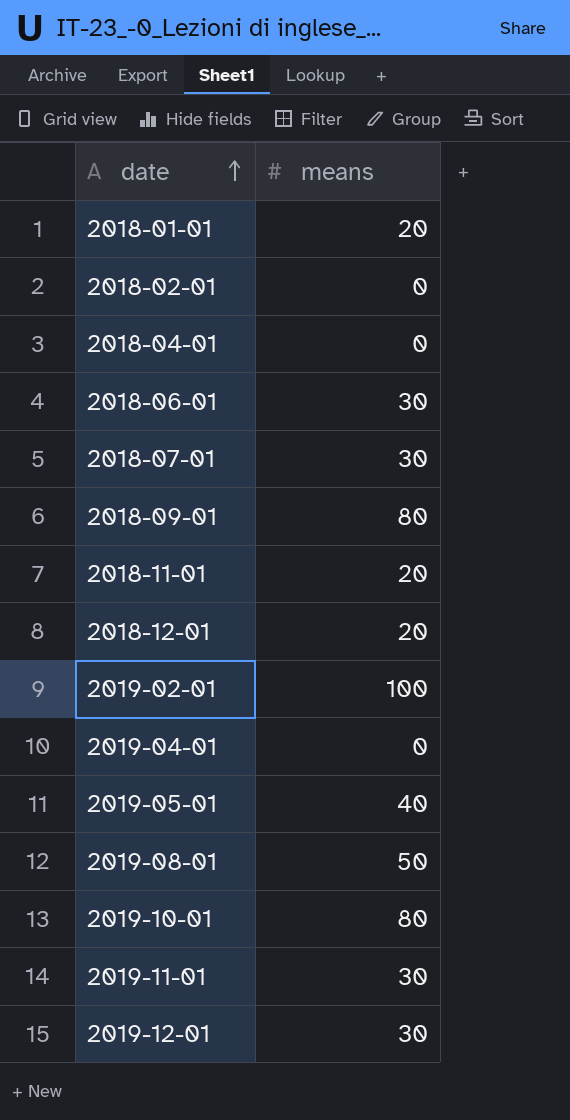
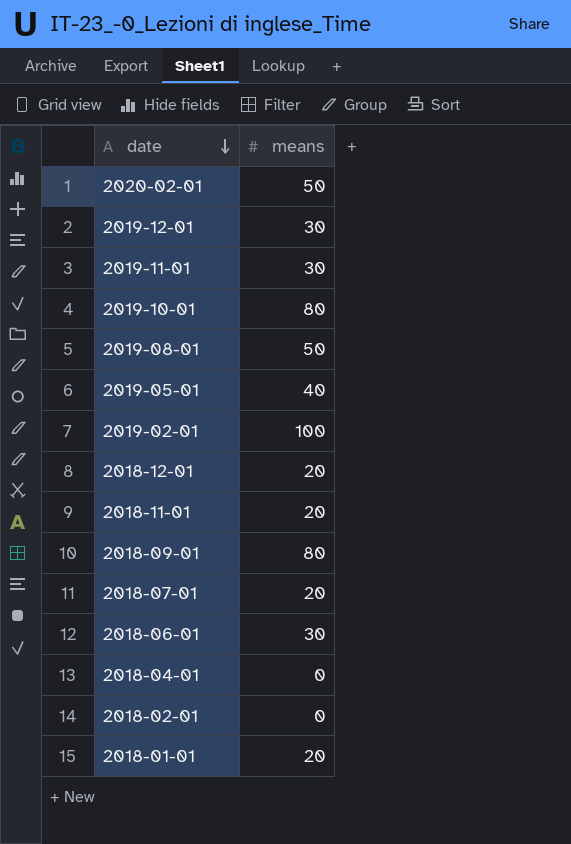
row order: date ascending -> date descending
row 2019-04-01: 0 -> none
row 2020-02-01: none -> 50
2018-07-01 | means: 30 -> 20

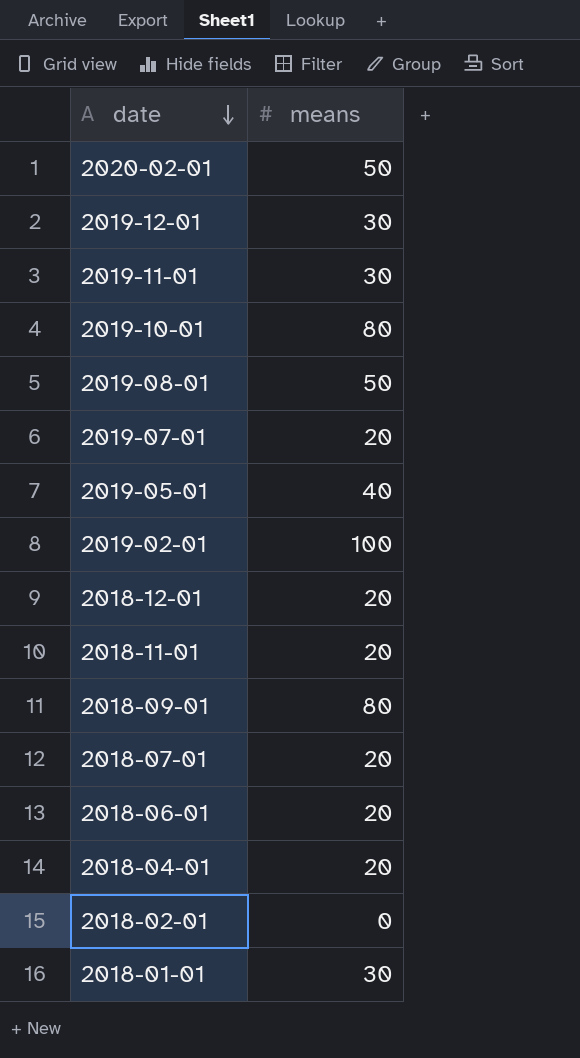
row 2019-07-01: none -> 20
2018-06-01 | means: 30 -> 20
2018-04-01 | means: 0 -> 20
2018-01-01 | means: 20 -> 30

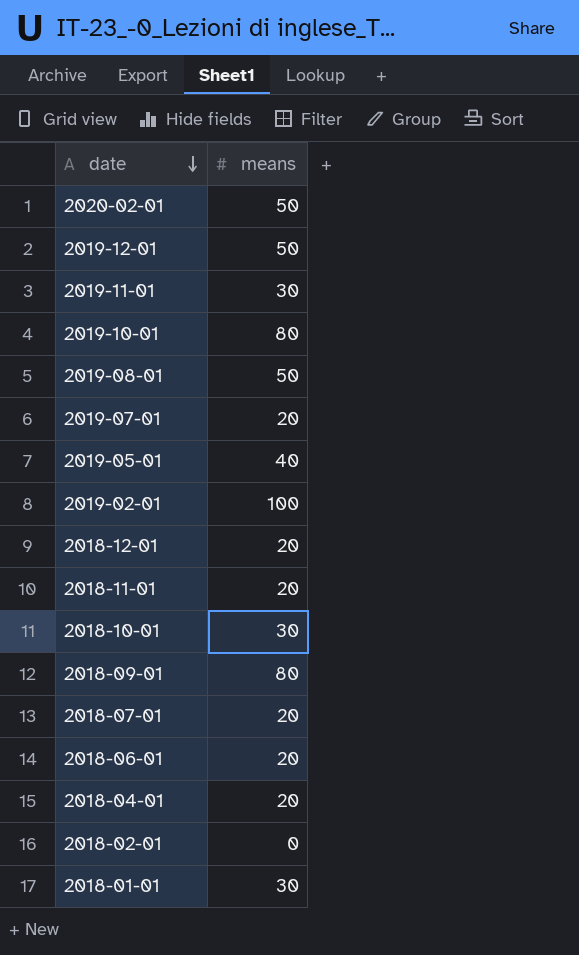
2019-12-01 | means: 30 -> 50
row 2018-10-01: none -> 30

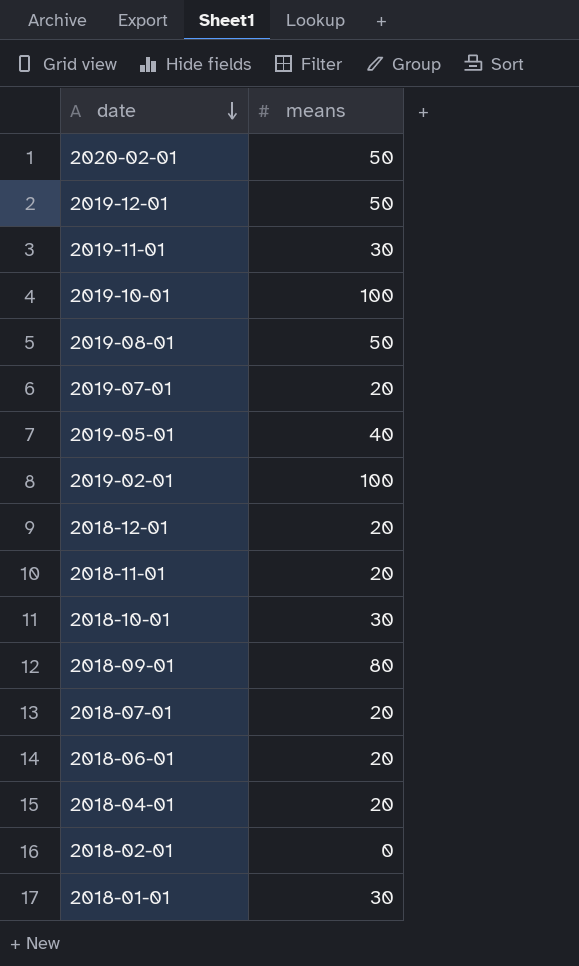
2019-10-01 | means: 80 -> 100

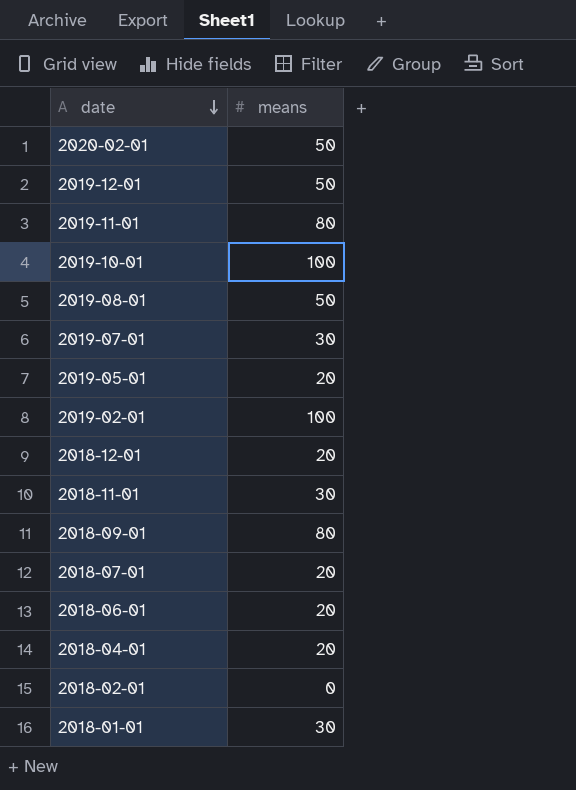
row 2018-10-01: 30 -> none
2019-11-01 | means: 30 -> 80
2019-07-01 | means: 20 -> 30
2019-05-01 | means: 40 -> 20
2018-11-01 | means: 20 -> 30

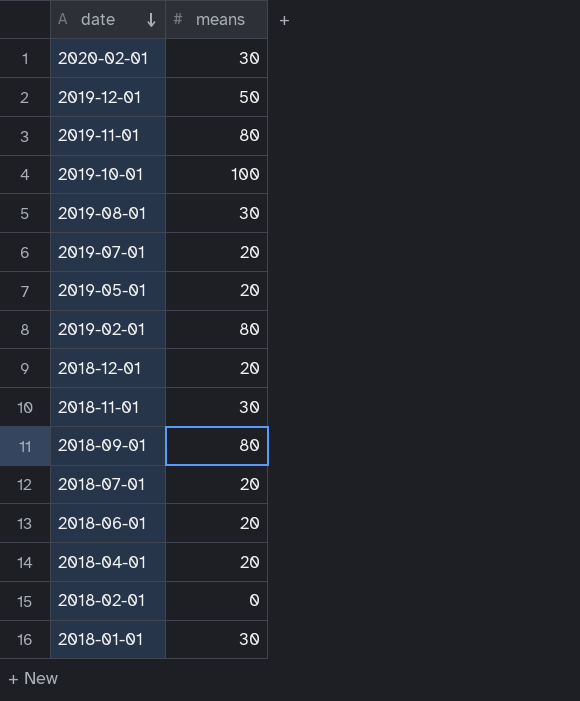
2020-02-01 | means: 50 -> 30
2019-08-01 | means: 50 -> 30
2019-07-01 | means: 30 -> 20
2019-02-01 | means: 100 -> 80

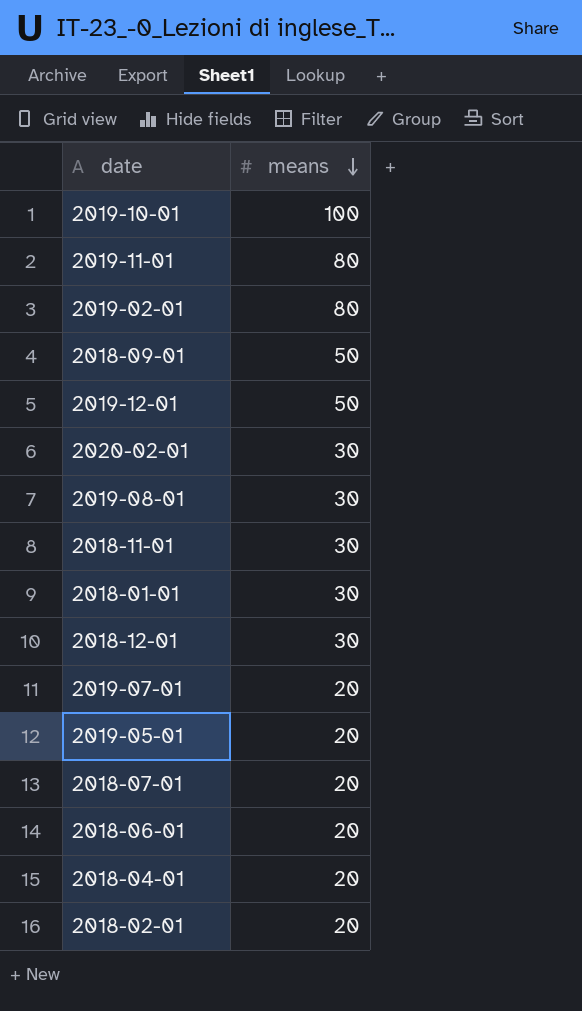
row order: date descending -> means descending
2018-09-01 | means: 80 -> 50
2018-12-01 | means: 20 -> 30
2018-02-01 | means: 0 -> 20

